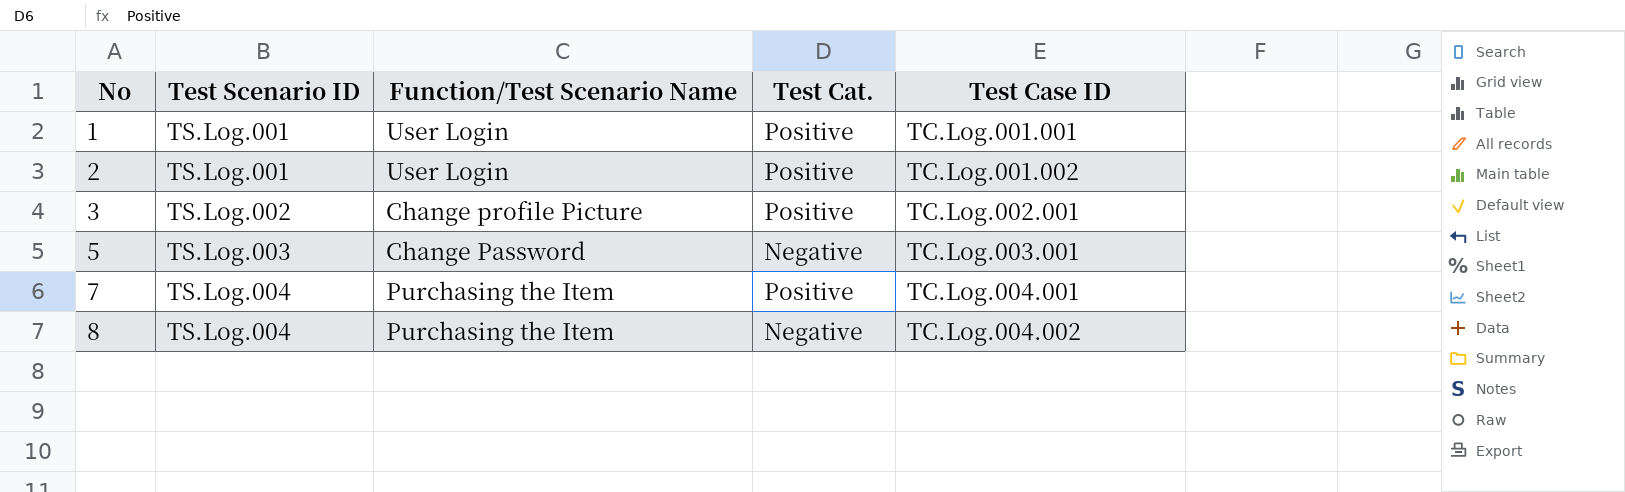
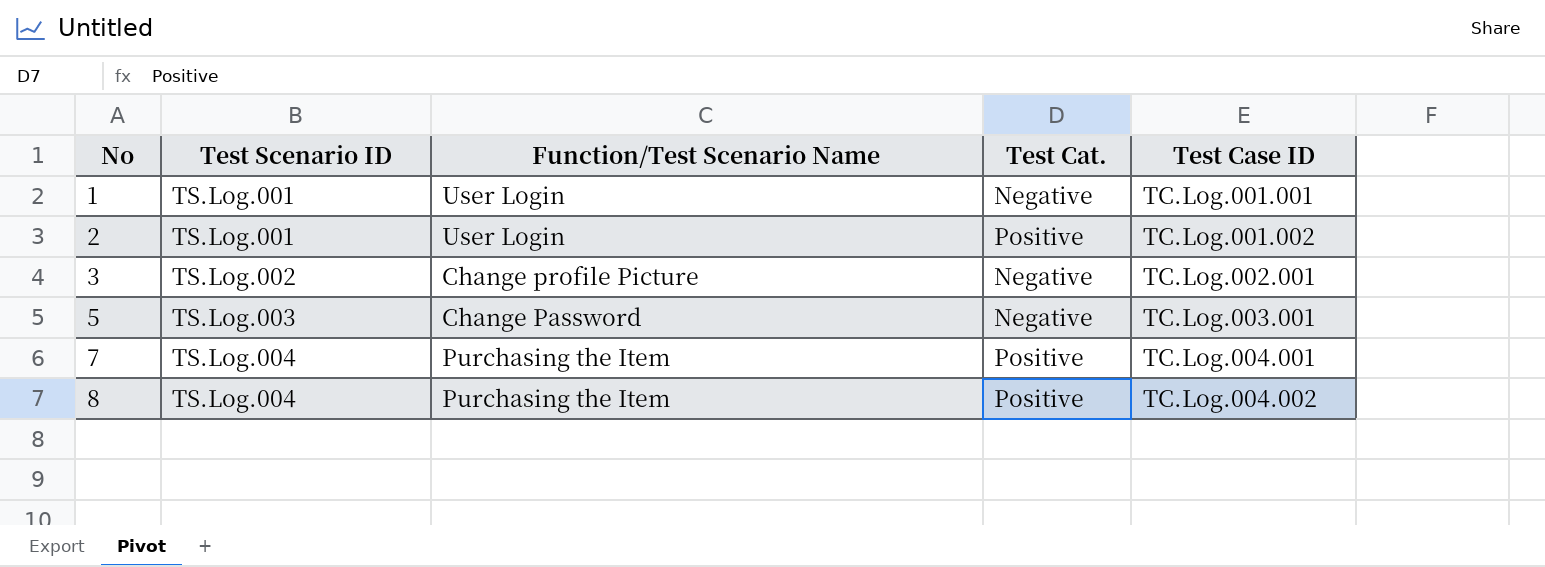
1 | Test Cat.: Positive -> Negative
3 | Test Cat.: Positive -> Negative
8 | Test Cat.: Negative -> Positive

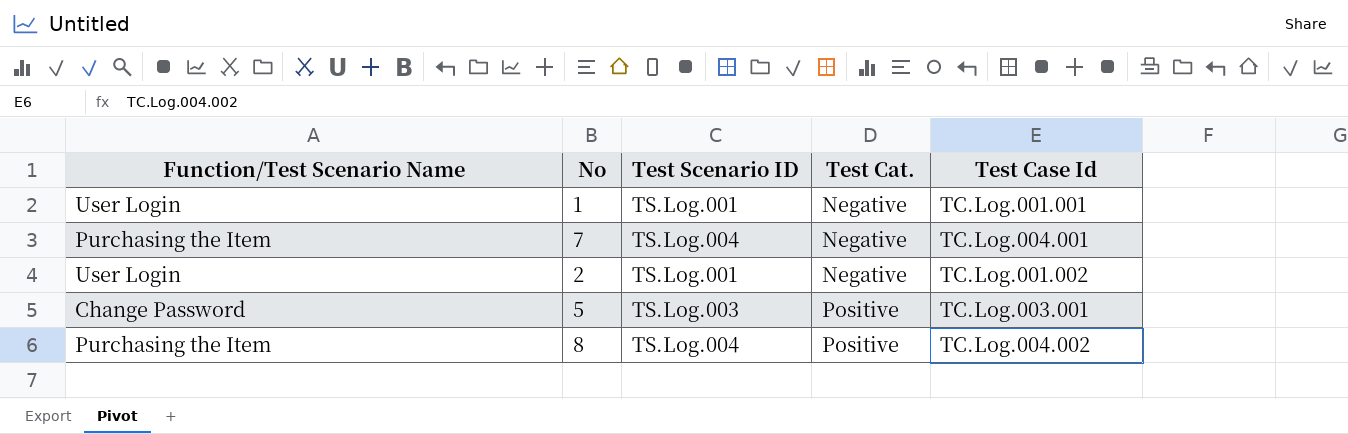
row order: No ascending -> Test Cat. ascending
column Function/Test Scenario Name | position: 3 -> 1
column name: Test Case ID -> Test Case Id
row 3: TS.Log.002 | Change profile Picture | Negative | TC.Log.002.001 -> none
7 | Test Cat.: Positive -> Negative
2 | Test Cat.: Positive -> Negative
5 | Test Cat.: Negative -> Positive

